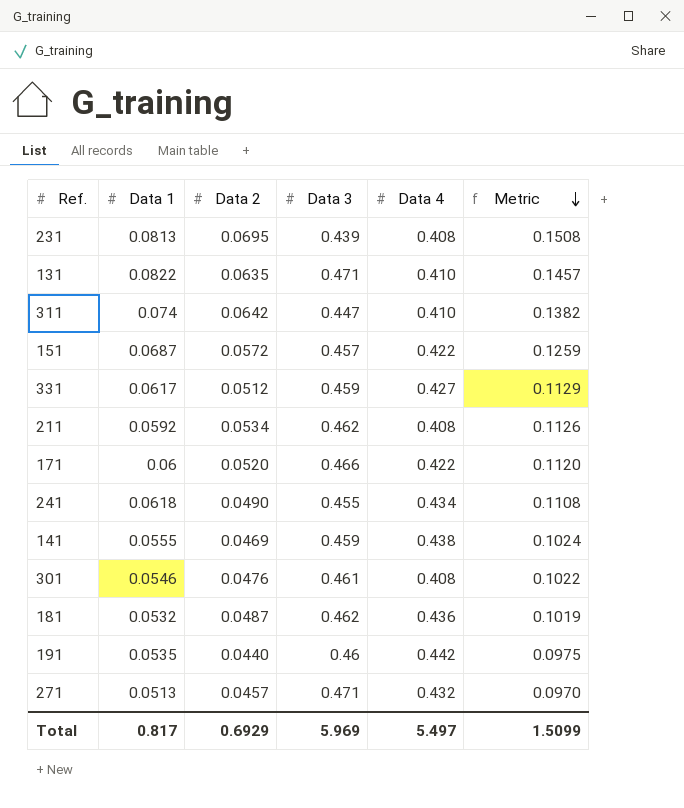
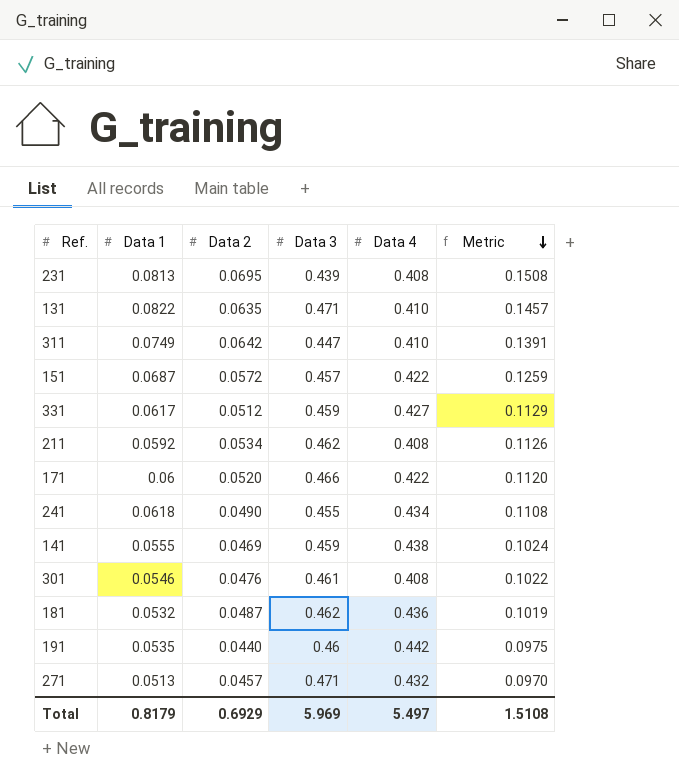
311 | Data 1: 0.074 -> 0.0749
311 | Metric: 0.1382 -> 0.1391
Total | Data 1: 0.817 -> 0.8179
Total | Metric: 1.5099 -> 1.5108

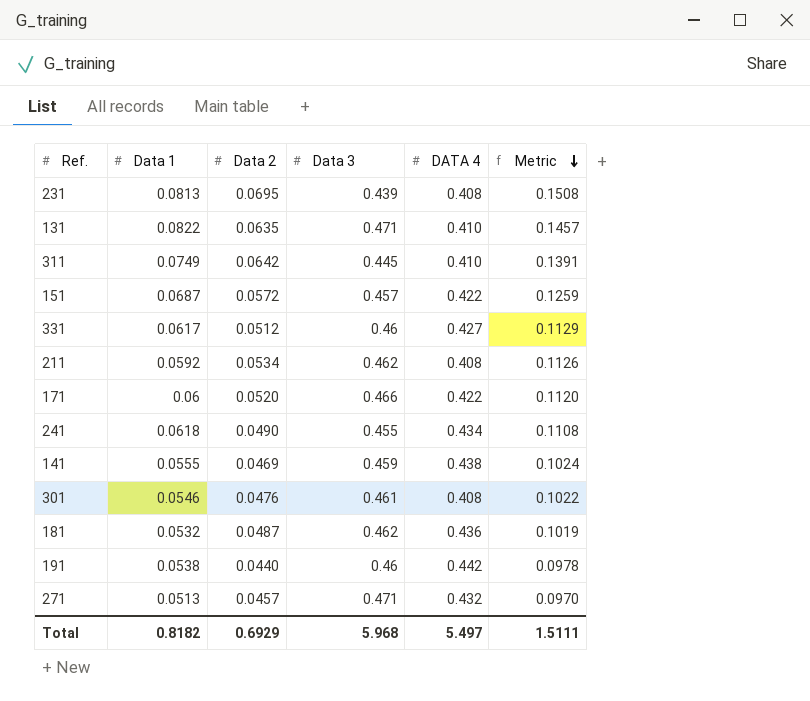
column name: Data 4 -> DATA 4
311 | Data 3: 0.447 -> 0.445
331 | Data 3: 0.459 -> 0.46
191 | Data 1: 0.0535 -> 0.0538
191 | Metric: 0.0975 -> 0.0978
Total | Data 1: 0.8179 -> 0.8182
Total | Data 3: 5.969 -> 5.968
Total | Metric: 1.5108 -> 1.5111

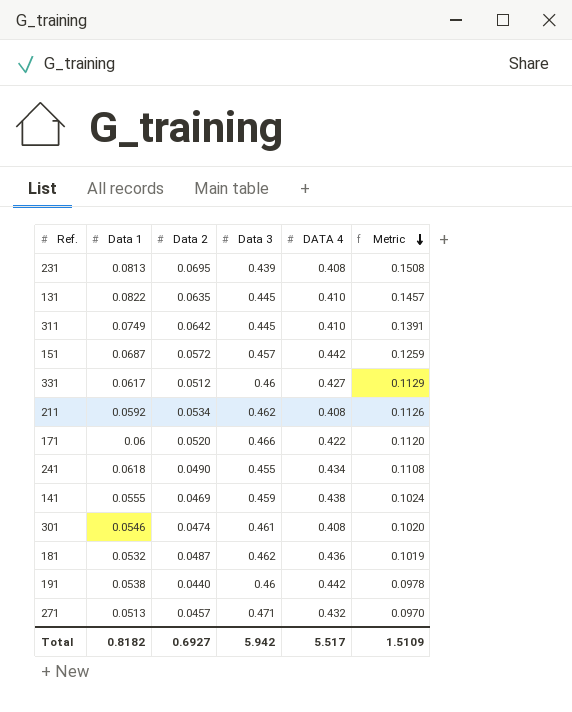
131 | Data 3: 0.471 -> 0.445
151 | DATA 4: 0.422 -> 0.442
301 | Data 2: 0.0476 -> 0.0474
301 | Metric: 0.1022 -> 0.1020
Total | Data 2: 0.6929 -> 0.6927
Total | Data 3: 5.968 -> 5.942
Total | DATA 4: 5.497 -> 5.517
Total | Metric: 1.5111 -> 1.5109

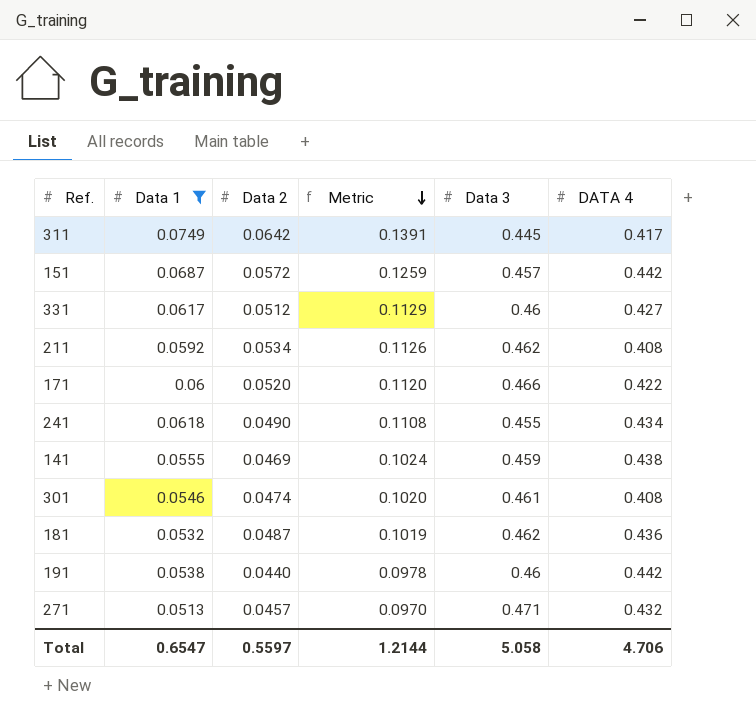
filter: none -> Data 1 <= 0.0749
column Metric | position: 6 -> 4
311 | DATA 4: 0.410 -> 0.417
Total | Data 1: 0.8182 -> 0.6547
Total | Data 2: 0.6927 -> 0.5597
Total | Metric: 1.5109 -> 1.2144
Total | Data 3: 5.942 -> 5.058
Total | DATA 4: 5.517 -> 4.706

